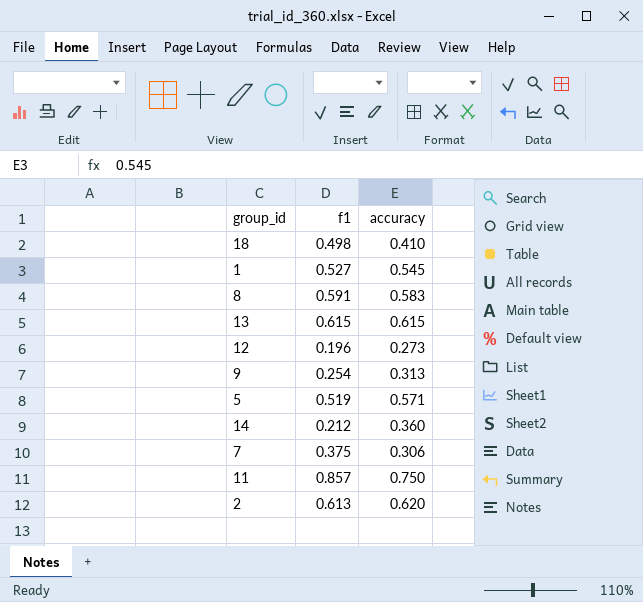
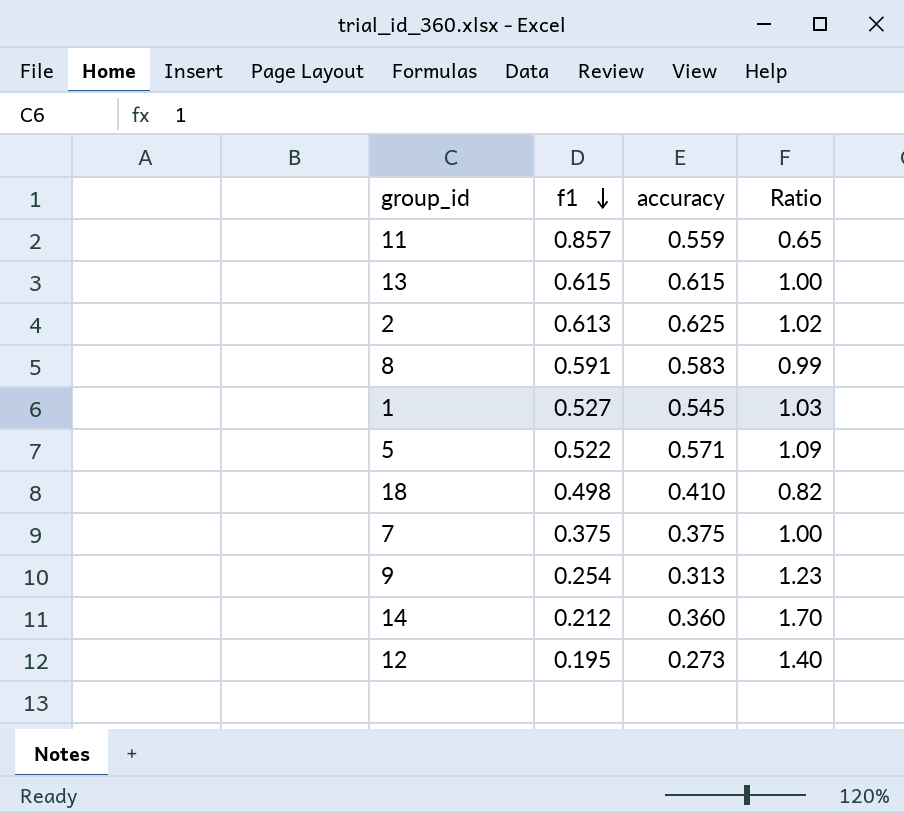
row order: none -> f1 descending
column Ratio | formula: none -> [accuracy] / [f1]
11 | accuracy: 0.750 -> 0.559
2 | accuracy: 0.620 -> 0.625
5 | f1: 0.519 -> 0.522
7 | accuracy: 0.306 -> 0.375
12 | f1: 0.196 -> 0.195

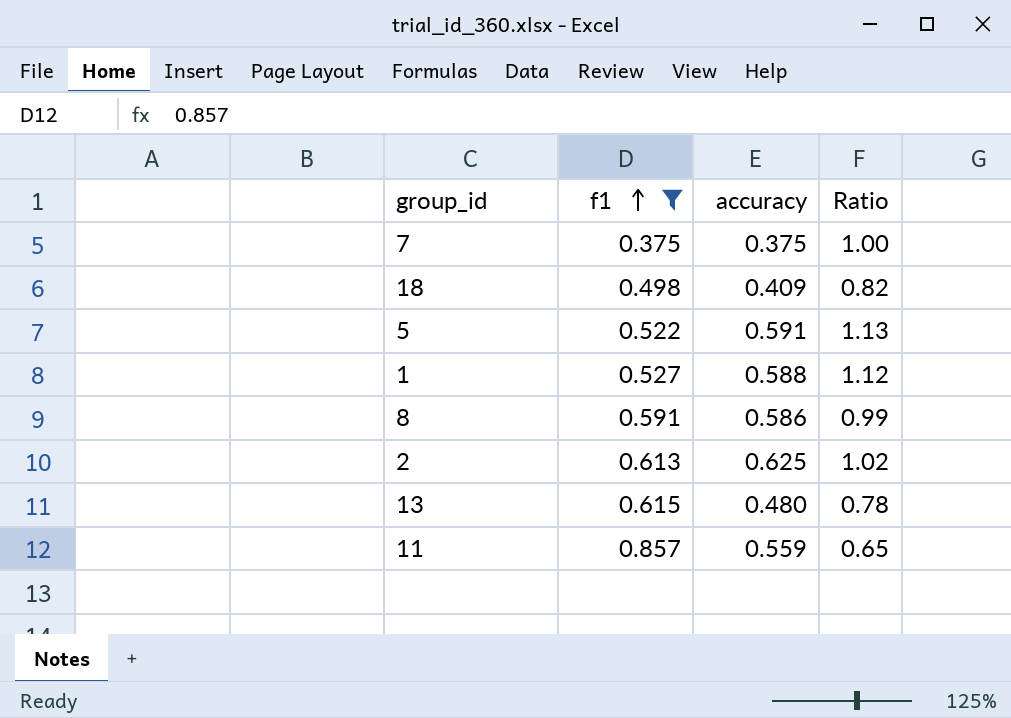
filter: none -> f1 >= 0.375
row order: f1 descending -> f1 ascending
18 | accuracy: 0.410 -> 0.409
5 | accuracy: 0.571 -> 0.591
5 | Ratio: 1.09 -> 1.13
1 | accuracy: 0.545 -> 0.588
1 | Ratio: 1.03 -> 1.12
8 | accuracy: 0.583 -> 0.586
13 | accuracy: 0.615 -> 0.480
13 | Ratio: 1.00 -> 0.78

